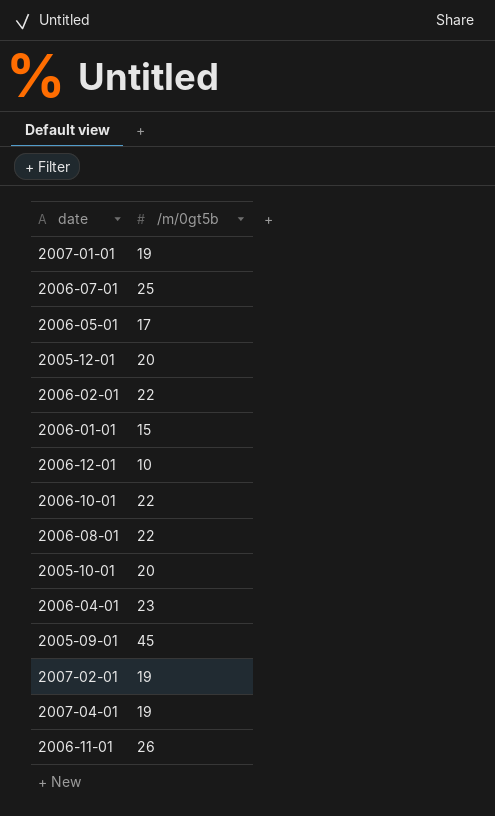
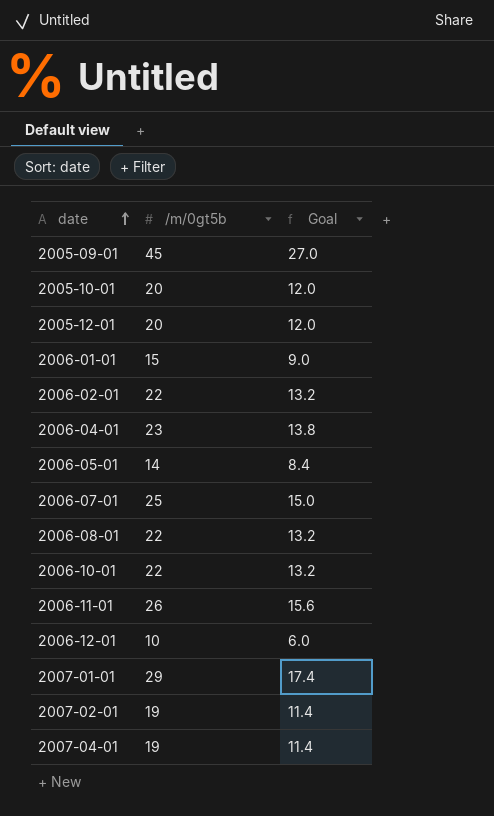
row order: none -> date ascending
column Goal | formula: none -> [/m/0gt5b] * 0.6
2006-05-01 | /m/0gt5b: 17 -> 14
2007-01-01 | /m/0gt5b: 19 -> 29

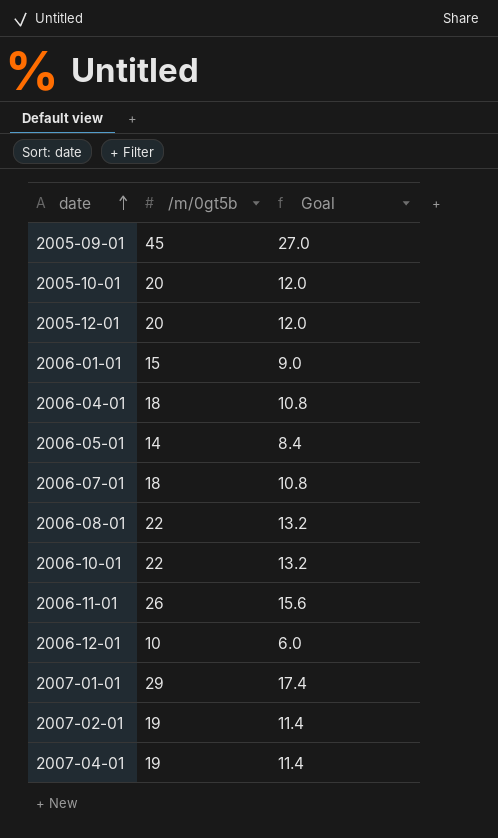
row 2006-02-01: 22 | 13.2 -> none
2006-04-01 | /m/0gt5b: 23 -> 18
2006-04-01 | Goal: 13.8 -> 10.8
2006-07-01 | /m/0gt5b: 25 -> 18
2006-07-01 | Goal: 15.0 -> 10.8

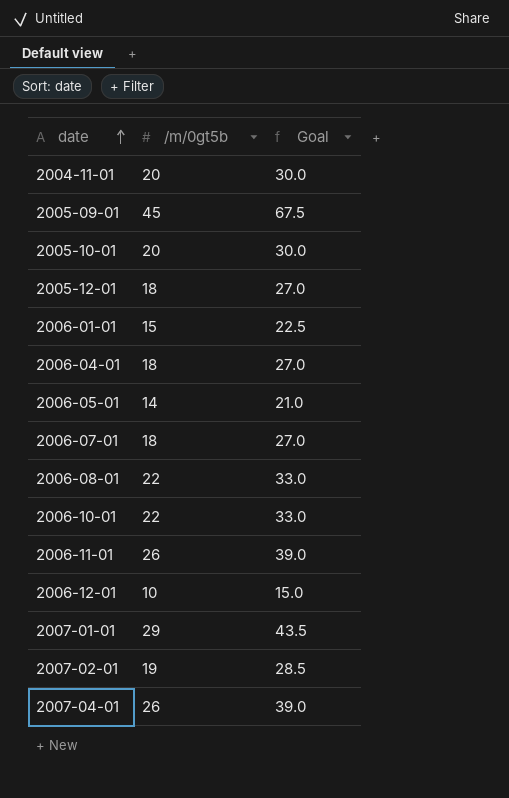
column Goal | formula: [/m/0gt5b] * 0.6 -> [/m/0gt5b] * 1.5
row 2004-11-01: none -> 20 | 30.0
2005-12-01 | /m/0gt5b: 20 -> 18
2007-04-01 | /m/0gt5b: 19 -> 26

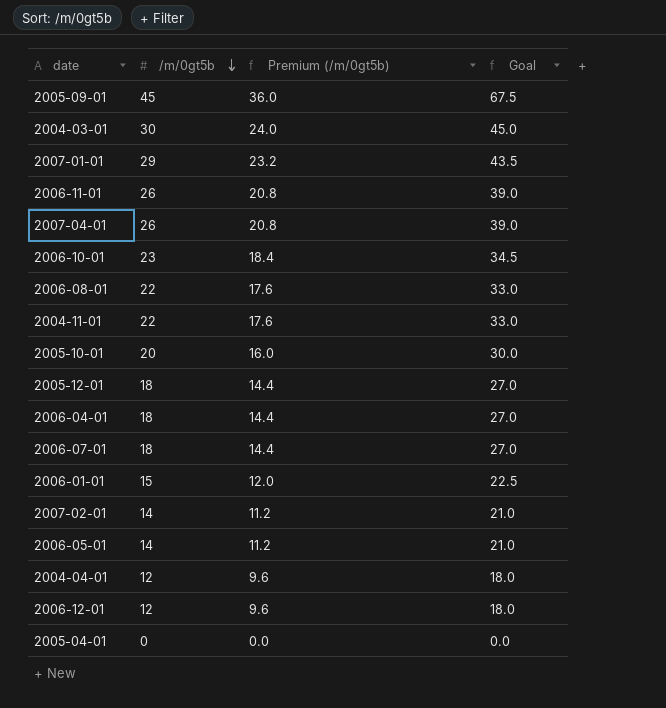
row order: date ascending -> /m/0gt5b descending
column Premium (/m/0gt5b) | formula: none -> [/m/0gt5b] * 0.8
row 2004-03-01: none -> 30 | 24.0 | 45.0
2006-10-01 | /m/0gt5b: 22 -> 23
2006-10-01 | Goal: 33.0 -> 34.5
2004-11-01 | /m/0gt5b: 20 -> 22
2004-11-01 | Goal: 30.0 -> 33.0
2007-02-01 | /m/0gt5b: 19 -> 14
2007-02-01 | Goal: 28.5 -> 21.0
row 2004-04-01: none -> 12 | 9.6 | 18.0
2006-12-01 | /m/0gt5b: 10 -> 12
2006-12-01 | Goal: 15.0 -> 18.0
row 2005-04-01: none -> 0 | 0.0 | 0.0

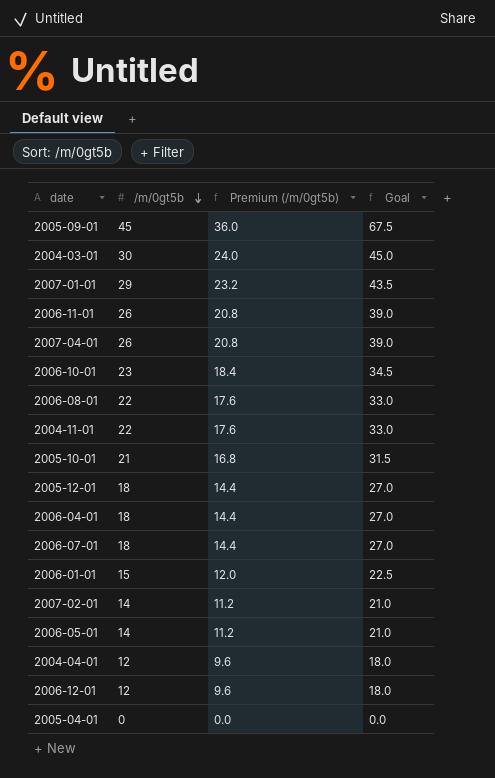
2005-10-01 | /m/0gt5b: 20 -> 21
2005-10-01 | Premium (/m/0gt5b): 16.0 -> 16.8
2005-10-01 | Goal: 30.0 -> 31.5

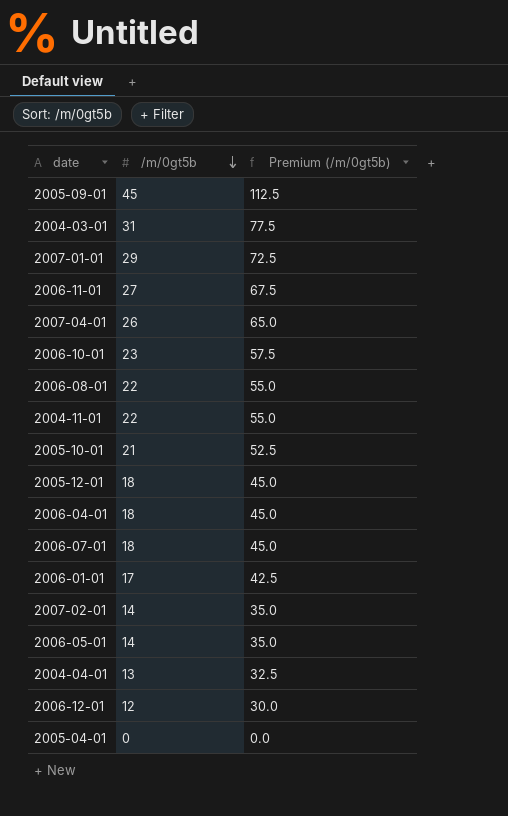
column Goal | formula: [/m/0gt5b] * 1.5 -> none
column Premium (/m/0gt5b) | formula: [/m/0gt5b] * 0.8 -> [/m/0gt5b] * 2.5
2004-03-01 | /m/0gt5b: 30 -> 31
2006-11-01 | /m/0gt5b: 26 -> 27
2006-01-01 | /m/0gt5b: 15 -> 17
2004-04-01 | /m/0gt5b: 12 -> 13

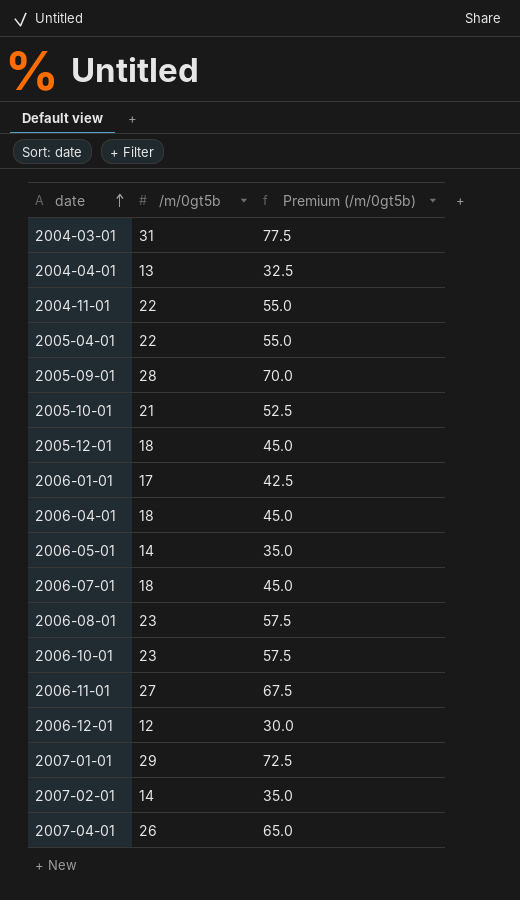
row order: /m/0gt5b descending -> date ascending
2005-04-01 | /m/0gt5b: 0 -> 22
2005-04-01 | Premium (/m/0gt5b): 0.0 -> 55.0
2005-09-01 | /m/0gt5b: 45 -> 28
2005-09-01 | Premium (/m/0gt5b): 112.5 -> 70.0
2006-08-01 | /m/0gt5b: 22 -> 23
2006-08-01 | Premium (/m/0gt5b): 55.0 -> 57.5

